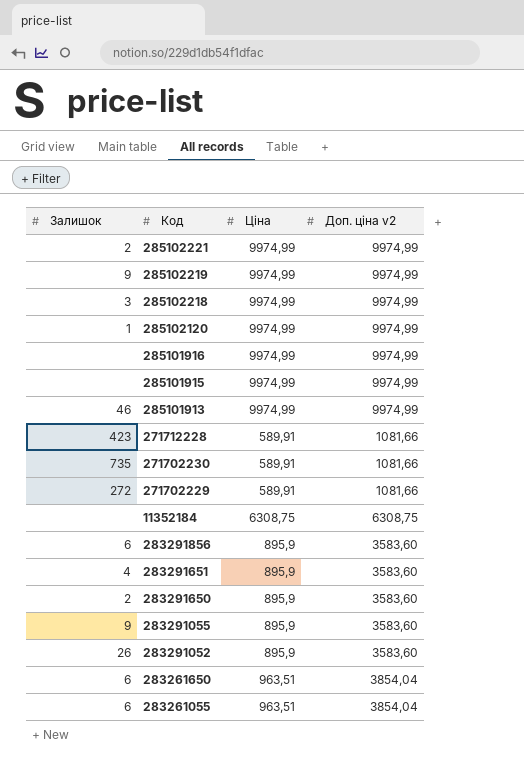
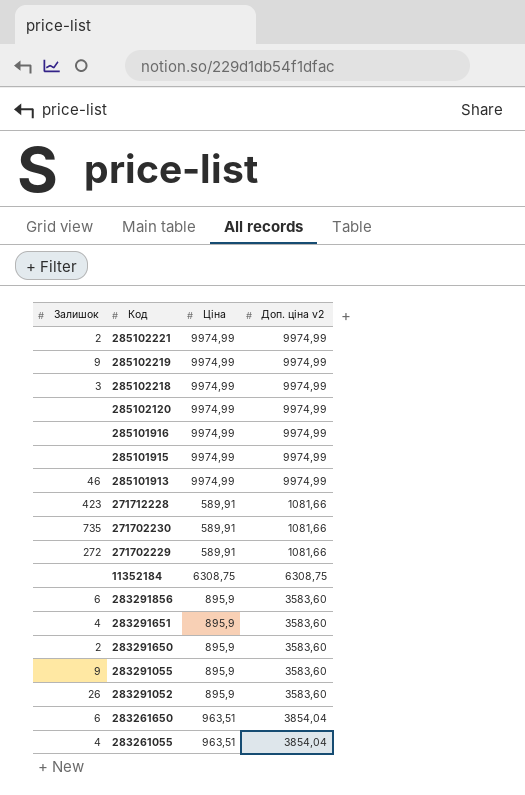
285102120 | Залишок: 1 -> none
283261055 | Залишок: 6 -> 4

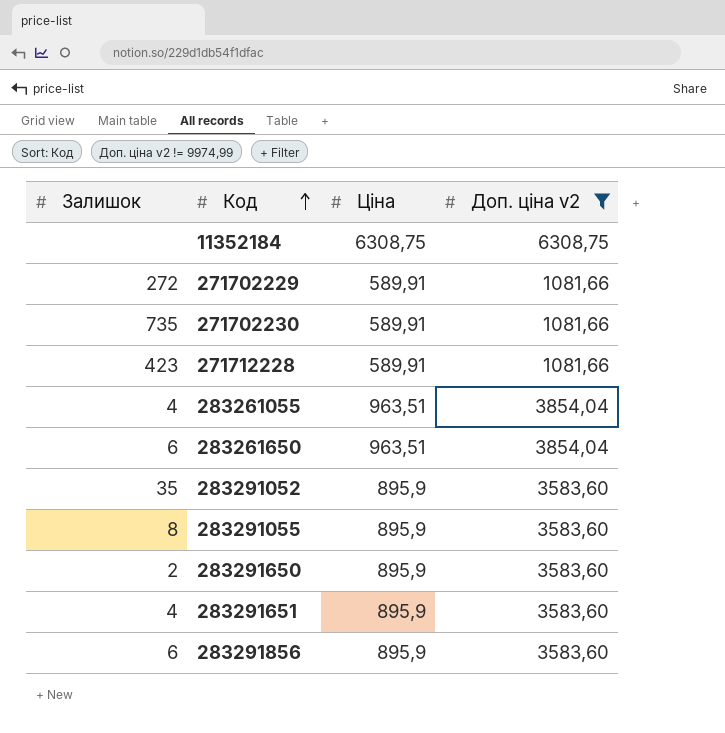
filter: none -> Доп. ціна v2 != 9974,99
row order: none -> Код ascending
283291052 | Залишок: 26 -> 35
283291055 | Залишок: 9 -> 8

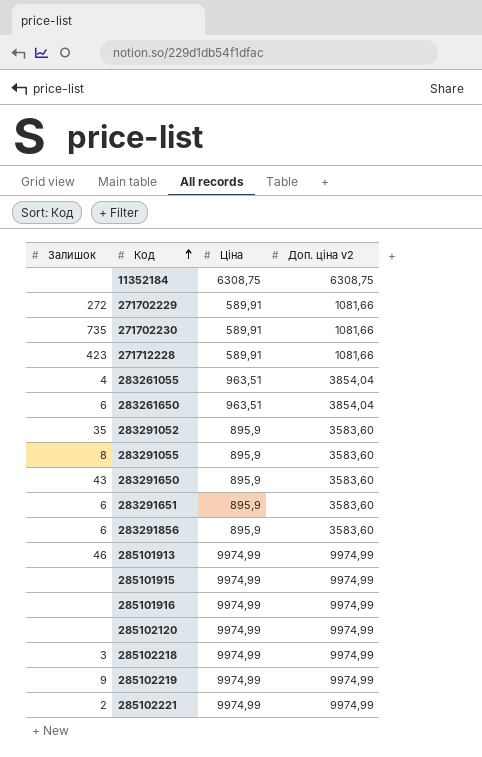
filter: Доп. ціна v2 != 9974,99 -> none
283291650 | Залишок: 2 -> 43
283291651 | Залишок: 4 -> 6

